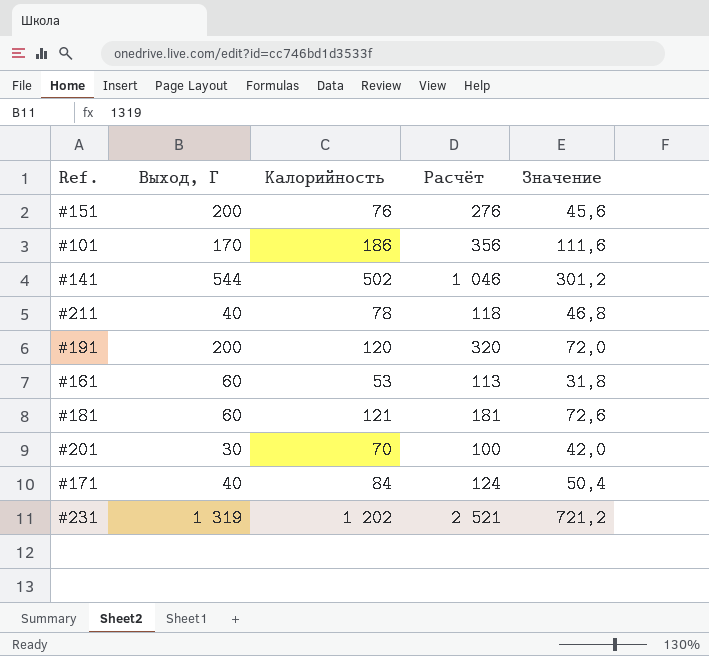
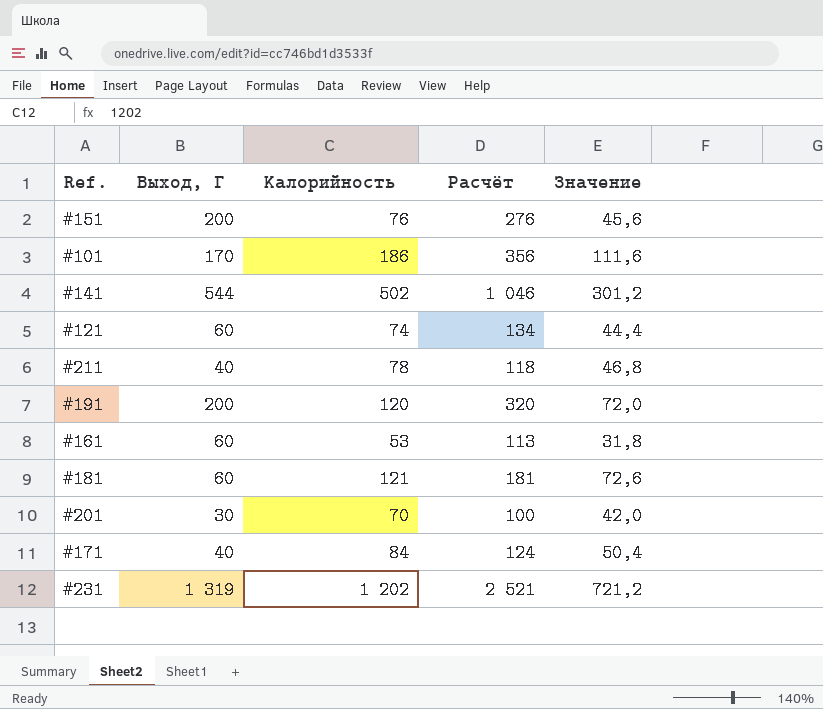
row #121: none -> 60 | 74 | 134 | 44,4

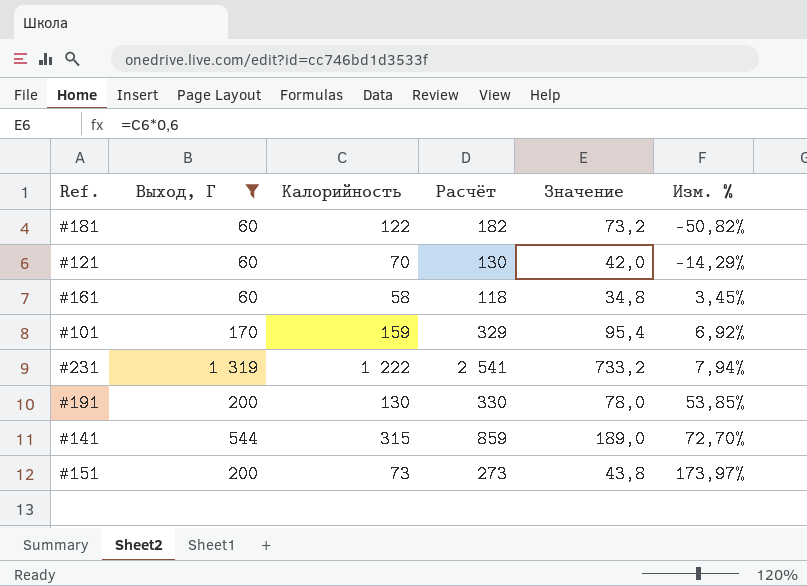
filter: none -> Выход, Г >= 60
row order: none -> Изм. % ascending
column Изм. % | formula: none -> ([Выход, Г] - [Калорийность]) / [Калорийность]
#181 | Калорийность: 121 -> 122
#181 | Расчёт: 181 -> 182
#181 | Значение: 72,6 -> 73,2
#121 | Калорийность: 74 -> 70
#121 | Расчёт: 134 -> 130
#121 | Значение: 44,4 -> 42,0
#161 | Калорийность: 53 -> 58
#161 | Расчёт: 113 -> 118
#161 | Значение: 31,8 -> 34,8
#101 | Калорийность: 186 -> 159
#101 | Расчёт: 356 -> 329
#101 | Значение: 111,6 -> 95,4
#231 | Калорийность: 1 202 -> 1 222
#231 | Расчёт: 2 521 -> 2 541
#231 | Значение: 721,2 -> 733,2
#191 | Калорийность: 120 -> 130
#191 | Расчёт: 320 -> 330
#191 | Значение: 72,0 -> 78,0
#141 | Калорийность: 502 -> 315
#141 | Расчёт: 1 046 -> 859
#141 | Значение: 301,2 -> 189,0
#151 | Калорийность: 76 -> 73
#151 | Расчёт: 276 -> 273
#151 | Значение: 45,6 -> 43,8

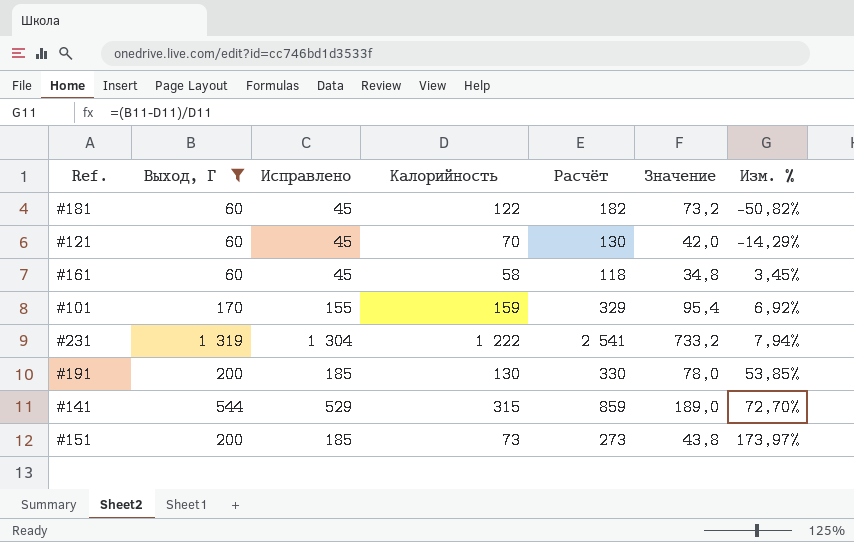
column Исправлено | formula: none -> [Выход, Г] - 15

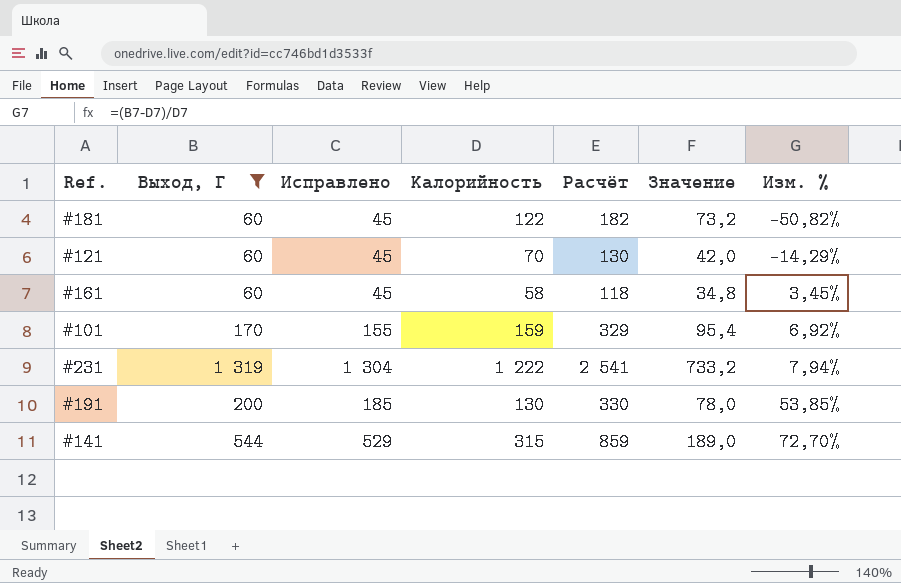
row #151: 200 | 185 | 73 | 273 | 43,8 | 173,97% -> none

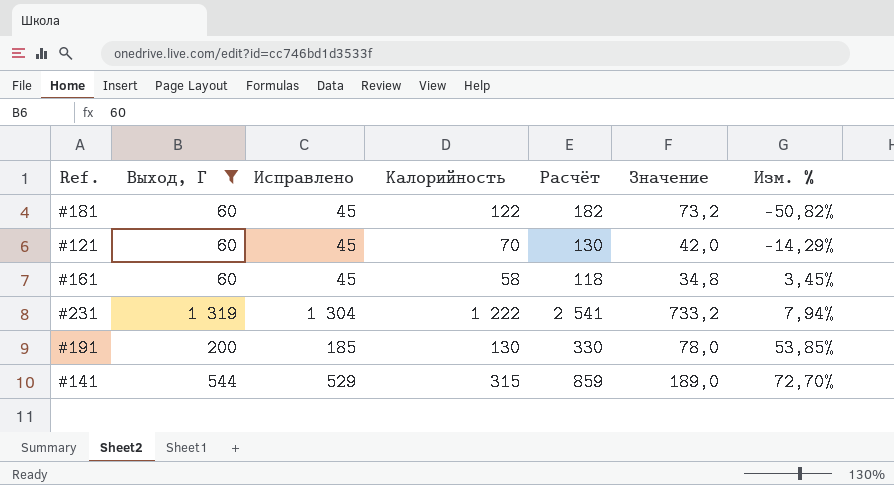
row #101: 170 | 155 | 159 | 329 | 95,4 | 6,92% -> none

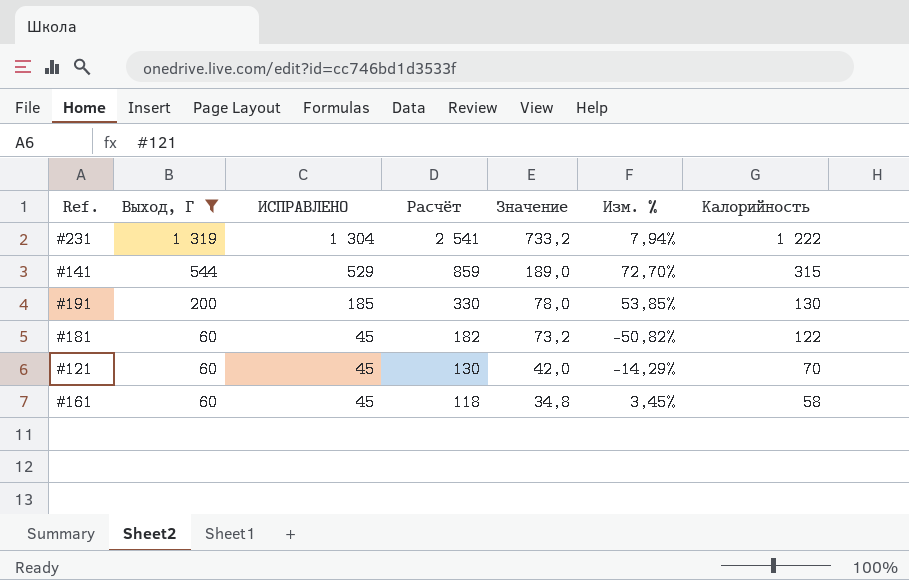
row order: Изм. % ascending -> Выход, Г descending
column name: Исправлено -> ИСПРАВЛЕНО
column Калорийность | position: 4 -> 7

